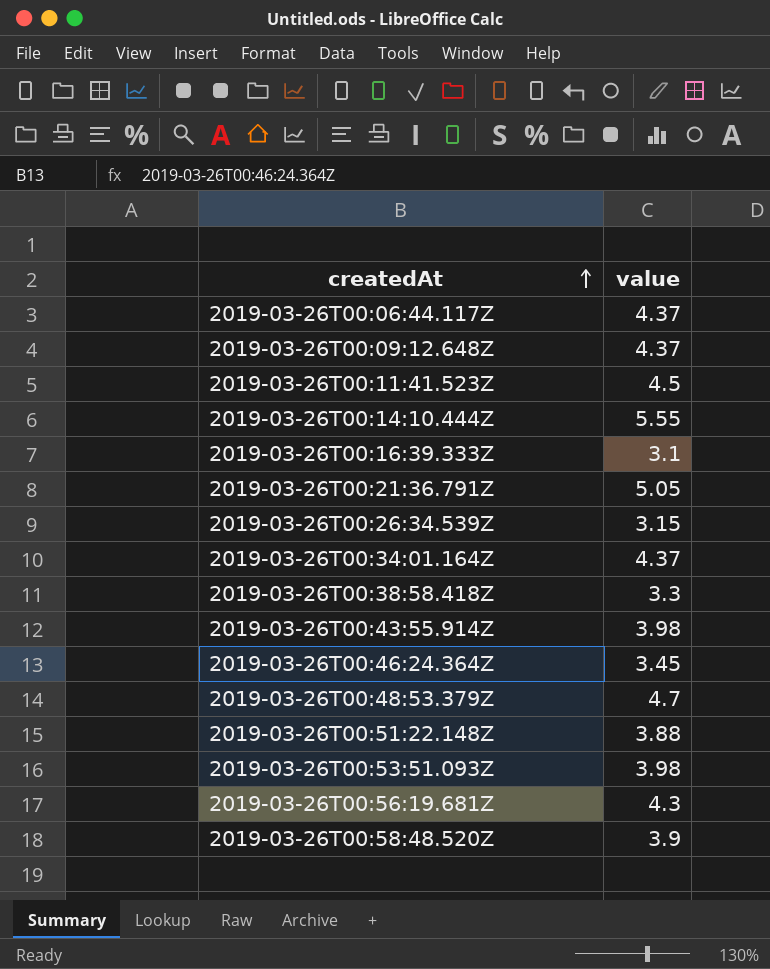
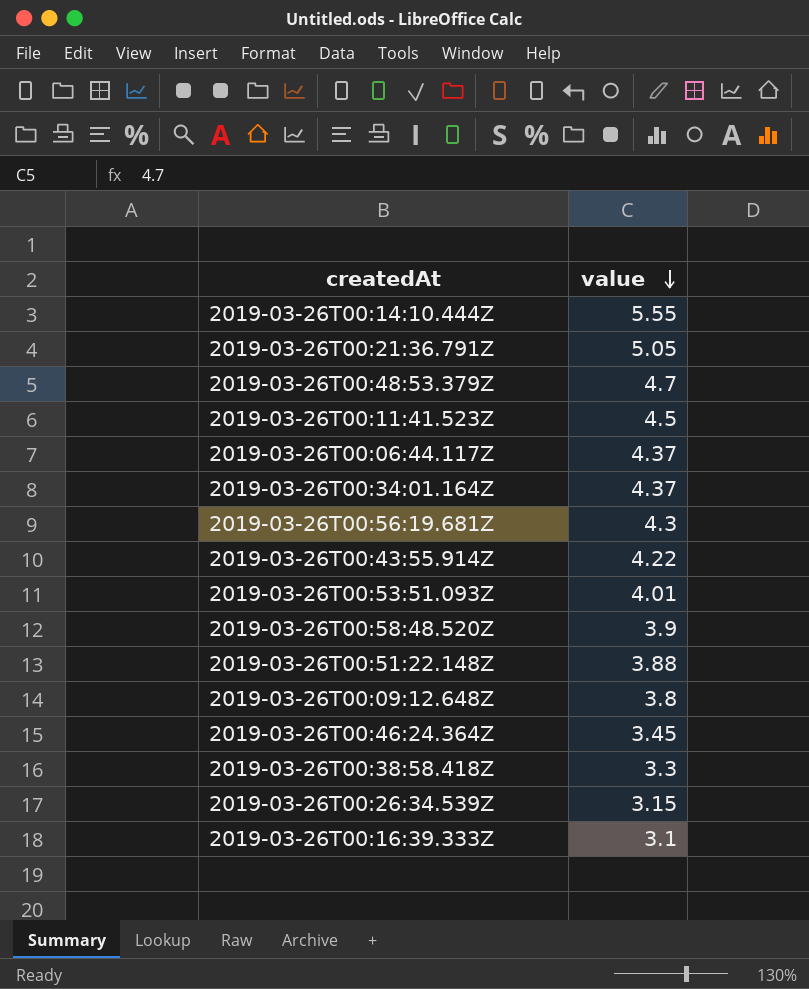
row order: createdAt ascending -> value descending
2019-03-26T00:43:55.914Z | value: 3.98 -> 4.22
2019-03-26T00:53:51.093Z | value: 3.98 -> 4.01
2019-03-26T00:09:12.648Z | value: 4.37 -> 3.8

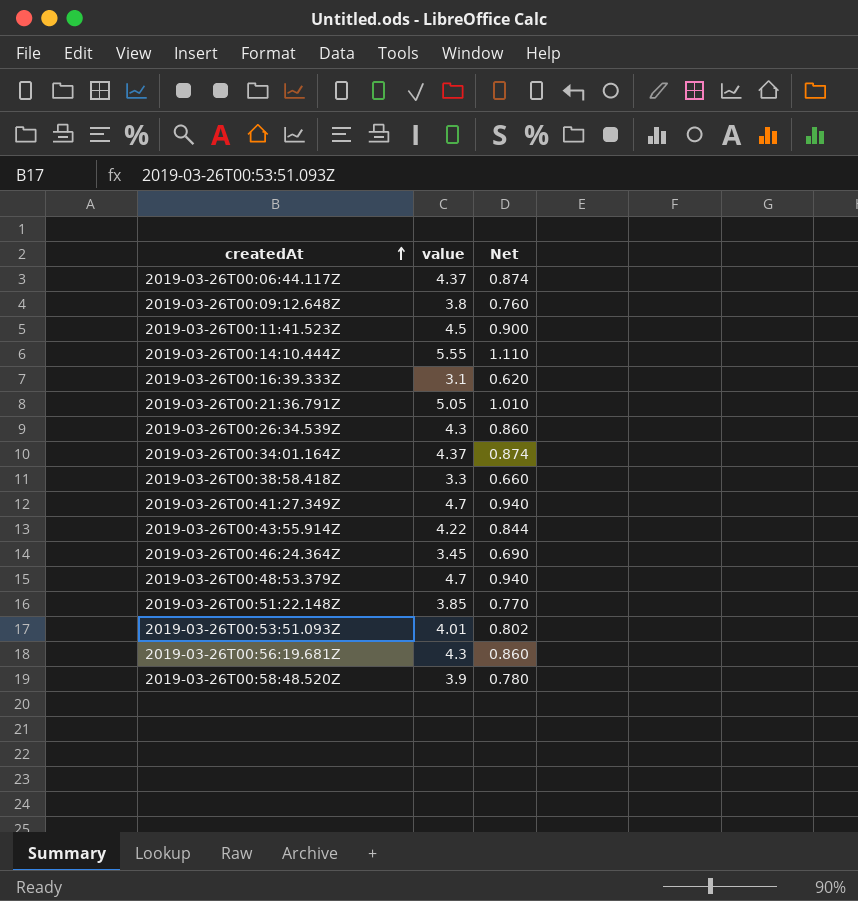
row order: value descending -> createdAt ascending
column Net | formula: none -> [value] * 0.2
2019-03-26T00:26:34.539Z | value: 3.15 -> 4.3
row 2019-03-26T00:41:27.349Z: none -> 4.7 | 0.940
2019-03-26T00:51:22.148Z | value: 3.88 -> 3.85

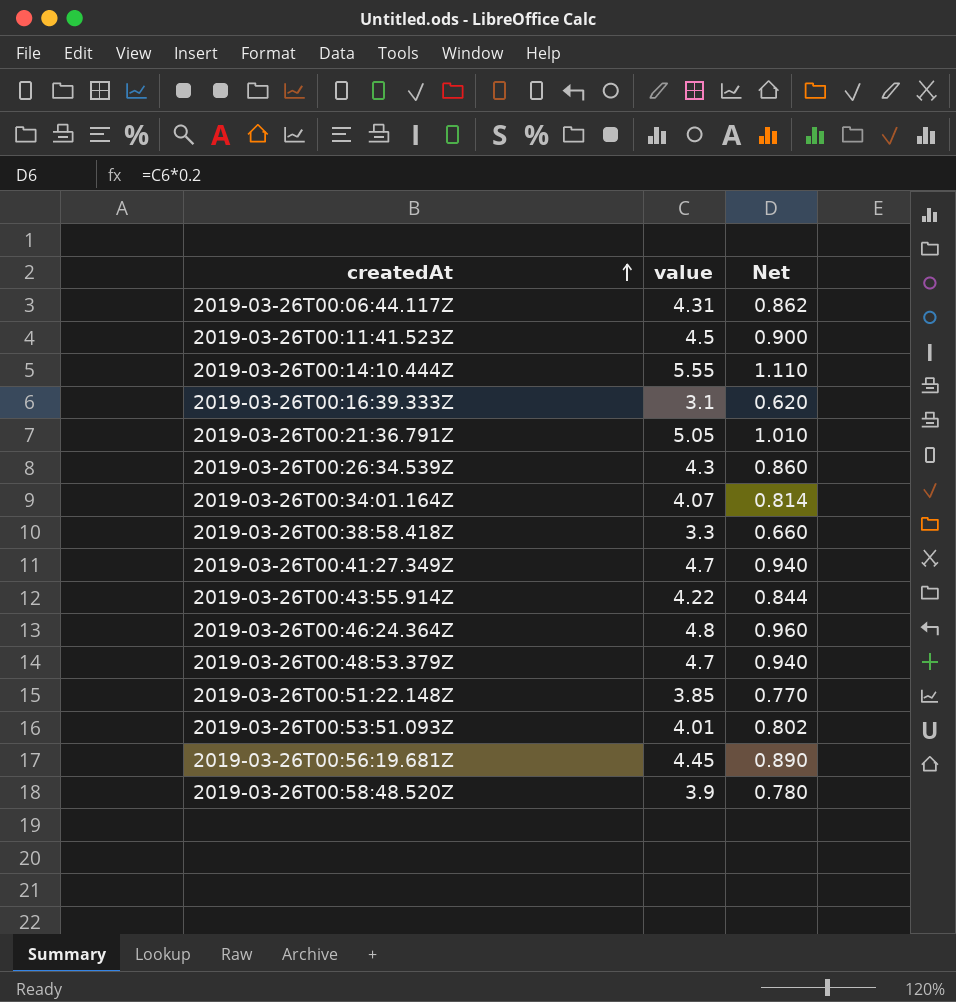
row 2019-03-26T00:09:12.648Z: 3.8 | 0.760 -> none
2019-03-26T00:06:44.117Z | value: 4.37 -> 4.31
2019-03-26T00:06:44.117Z | Net: 0.874 -> 0.862
2019-03-26T00:34:01.164Z | value: 4.37 -> 4.07
2019-03-26T00:34:01.164Z | Net: 0.874 -> 0.814
2019-03-26T00:46:24.364Z | value: 3.45 -> 4.8
2019-03-26T00:46:24.364Z | Net: 0.690 -> 0.960
2019-03-26T00:56:19.681Z | value: 4.3 -> 4.45
2019-03-26T00:56:19.681Z | Net: 0.860 -> 0.890

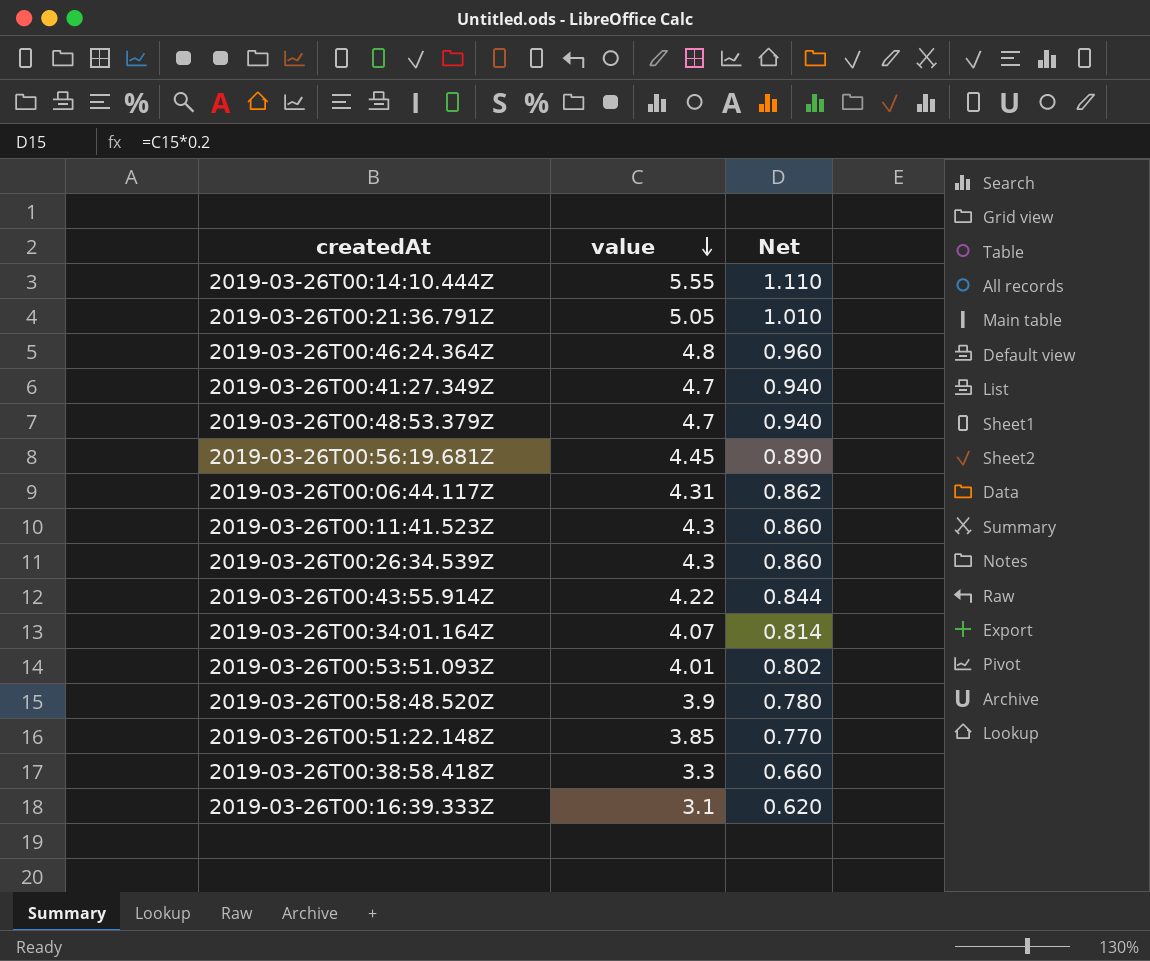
row order: createdAt ascending -> value descending
2019-03-26T00:11:41.523Z | value: 4.5 -> 4.3
2019-03-26T00:11:41.523Z | Net: 0.900 -> 0.860

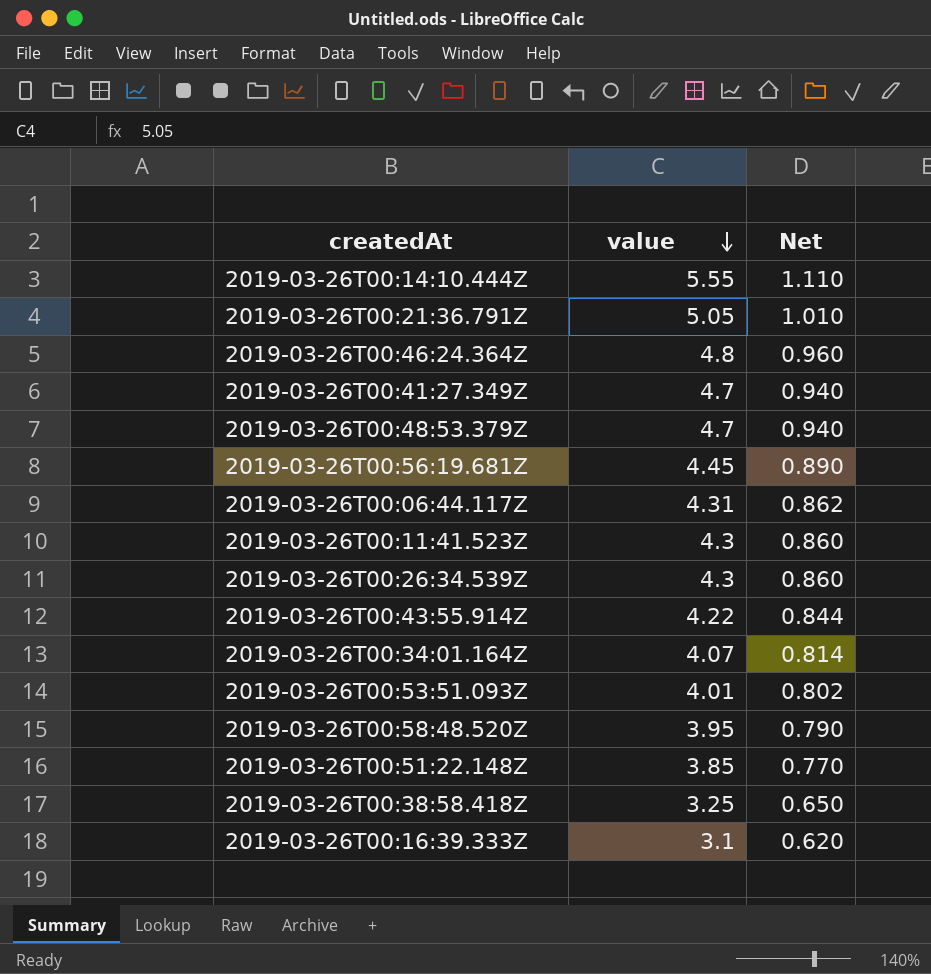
2019-03-26T00:58:48.520Z | value: 3.9 -> 3.95
2019-03-26T00:58:48.520Z | Net: 0.780 -> 0.790
2019-03-26T00:38:58.418Z | value: 3.3 -> 3.25
2019-03-26T00:38:58.418Z | Net: 0.660 -> 0.650

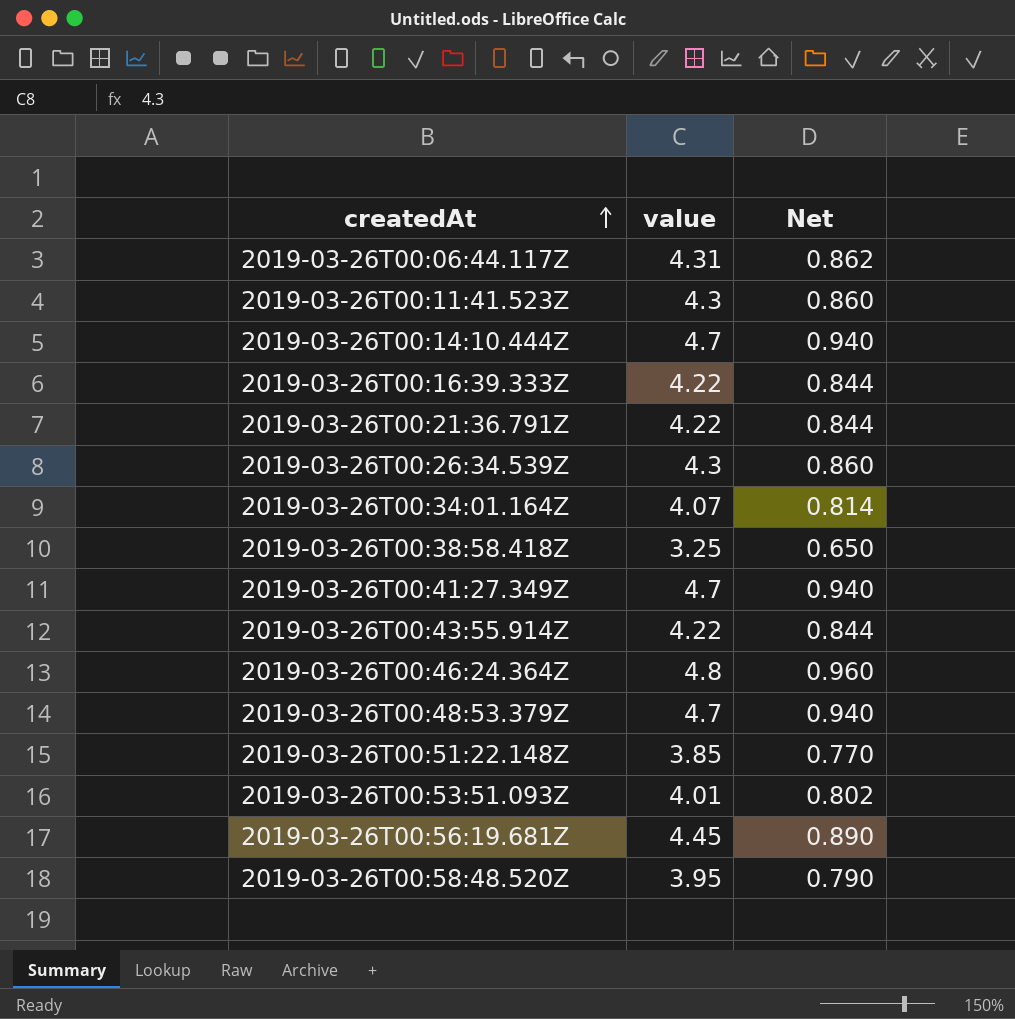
row order: value descending -> createdAt ascending
2019-03-26T00:14:10.444Z | value: 5.55 -> 4.7
2019-03-26T00:14:10.444Z | Net: 1.110 -> 0.940
2019-03-26T00:16:39.333Z | value: 3.1 -> 4.22
2019-03-26T00:16:39.333Z | Net: 0.620 -> 0.844
2019-03-26T00:21:36.791Z | value: 5.05 -> 4.22
2019-03-26T00:21:36.791Z | Net: 1.010 -> 0.844

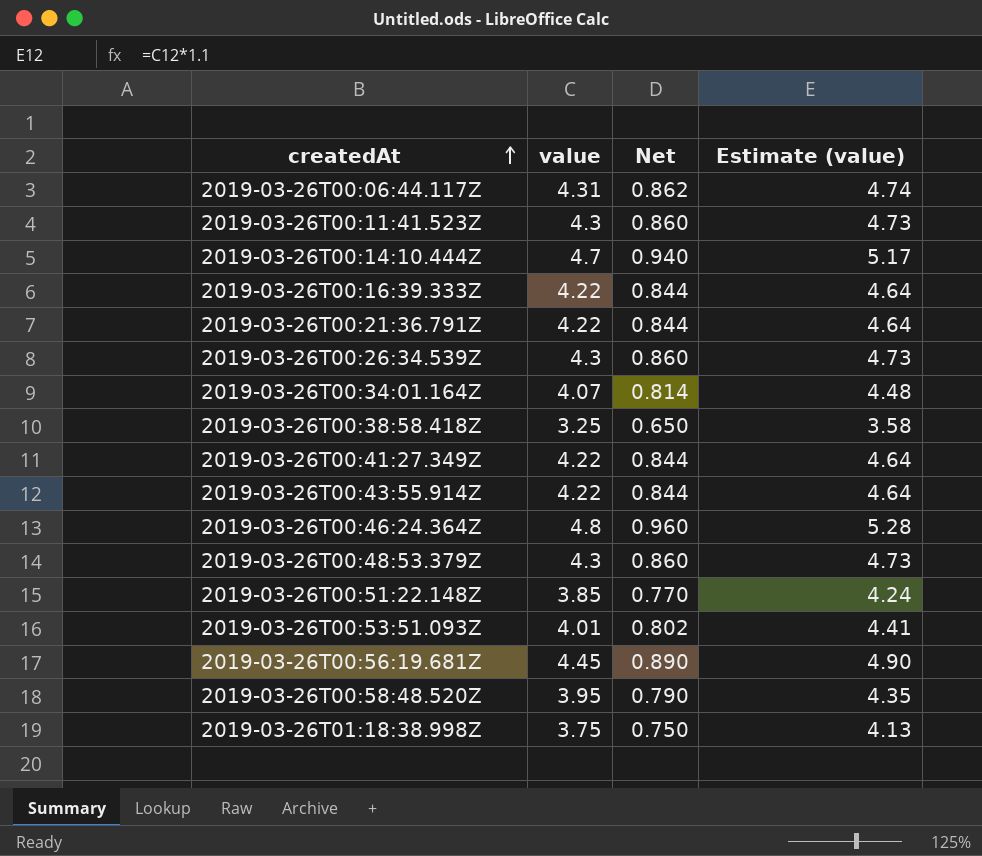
column Estimate (value) | formula: none -> [value] * 1.1
2019-03-26T00:41:27.349Z | value: 4.7 -> 4.22
2019-03-26T00:41:27.349Z | Net: 0.940 -> 0.844
2019-03-26T00:48:53.379Z | value: 4.7 -> 4.3
2019-03-26T00:48:53.379Z | Net: 0.940 -> 0.860
row 2019-03-26T01:18:38.998Z: none -> 3.75 | 0.750 | 4.13

